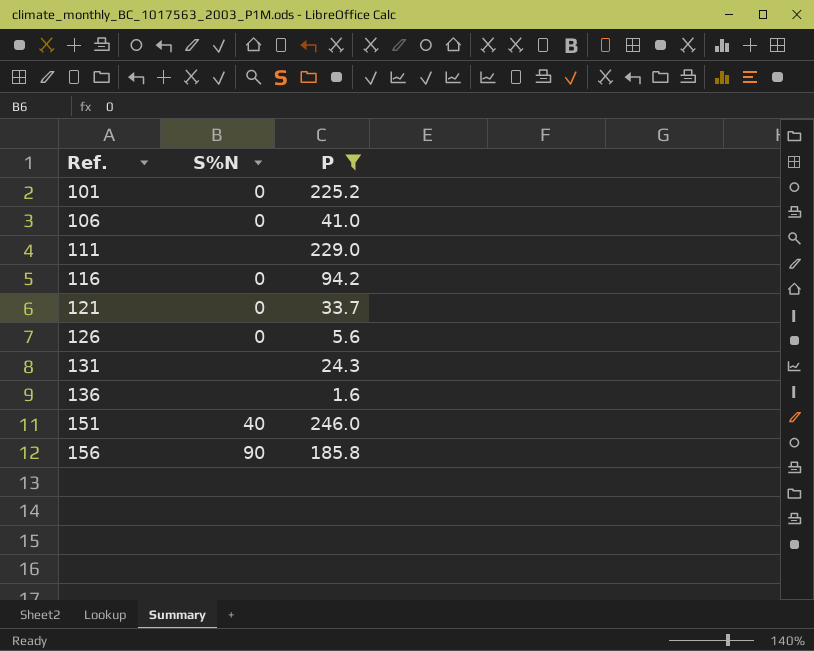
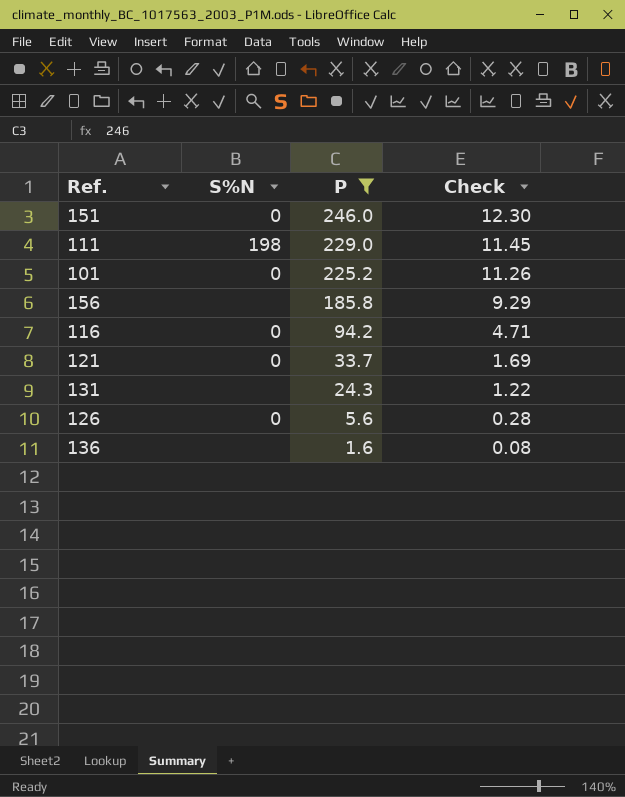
row order: Ref. ascending -> P descending
column Check | formula: none -> [P] * 0.05
row 106: 0 | 41.0 -> none
151 | S%N: 40 -> 0
111 | S%N: none -> 198
156 | S%N: 90 -> none

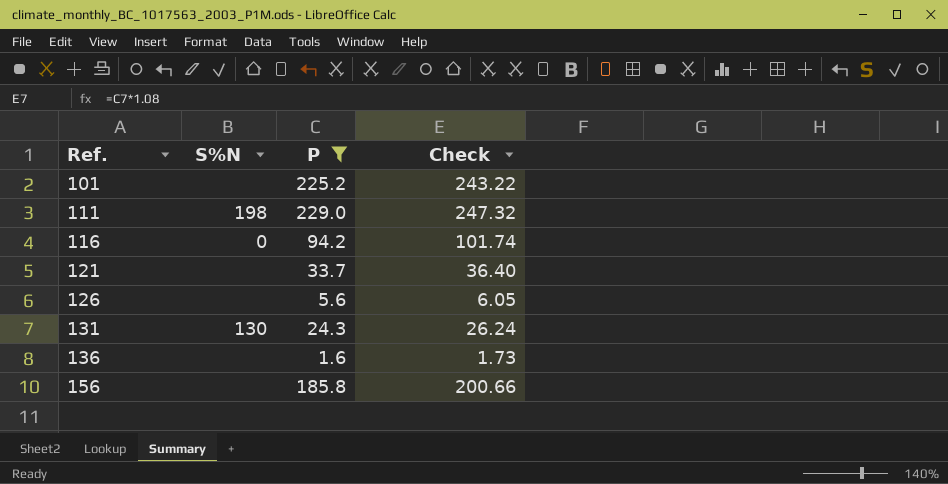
row order: P descending -> Ref. ascending
column Check | formula: [P] * 0.05 -> [P] * 1.08
row 151: 0 | 246.0 | 12.30 -> none
101 | S%N: 0 -> none
121 | S%N: 0 -> none
126 | S%N: 0 -> none
131 | S%N: none -> 130

